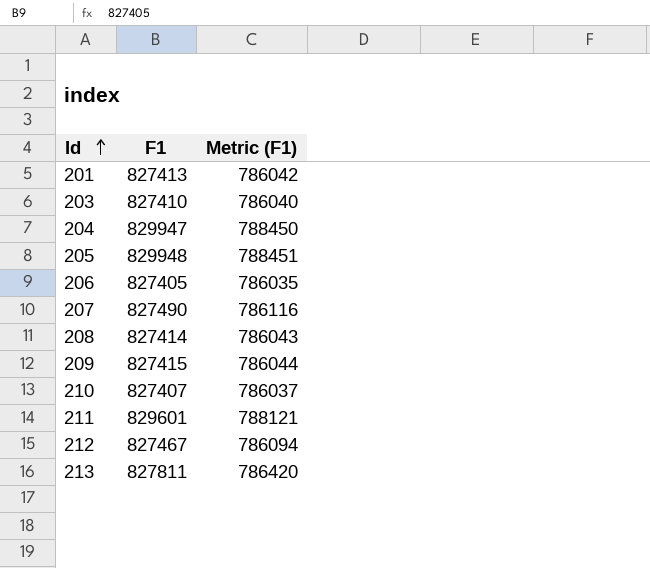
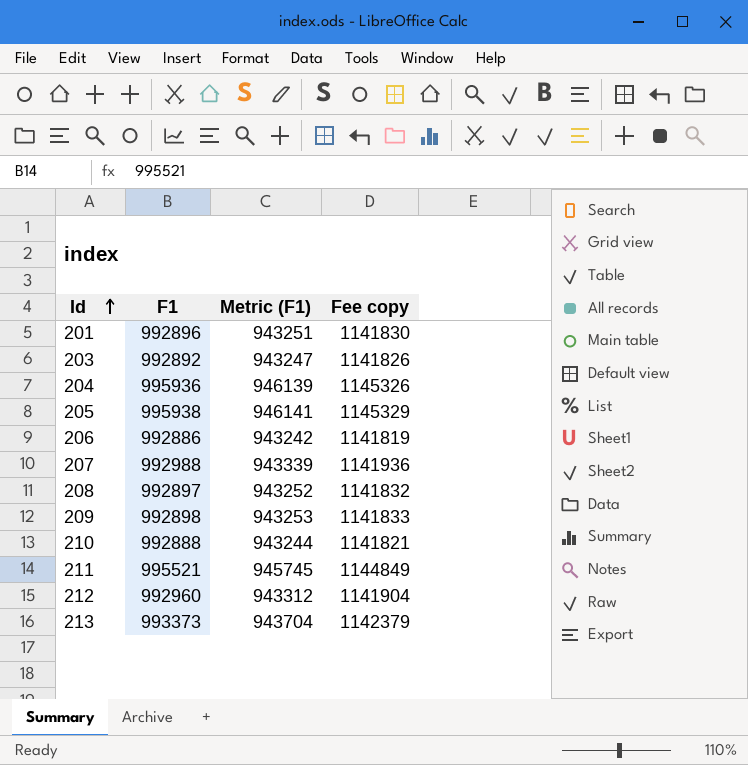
column Fee copy | formula: none -> [F1] * 1.15
201 | F1: 827413 -> 992896
201 | Metric (F1): 786042 -> 943251
203 | F1: 827410 -> 992892
203 | Metric (F1): 786040 -> 943247
204 | F1: 829947 -> 995936
204 | Metric (F1): 788450 -> 946139
205 | F1: 829948 -> 995938
205 | Metric (F1): 788451 -> 946141
206 | F1: 827405 -> 992886
206 | Metric (F1): 786035 -> 943242
207 | F1: 827490 -> 992988
207 | Metric (F1): 786116 -> 943339
208 | F1: 827414 -> 992897
208 | Metric (F1): 786043 -> 943252
209 | F1: 827415 -> 992898
209 | Metric (F1): 786044 -> 943253
210 | F1: 827407 -> 992888
210 | Metric (F1): 786037 -> 943244
211 | F1: 829601 -> 995521
211 | Metric (F1): 788121 -> 945745
212 | F1: 827467 -> 992960
212 | Metric (F1): 786094 -> 943312
213 | F1: 827811 -> 993373
213 | Metric (F1): 786420 -> 943704

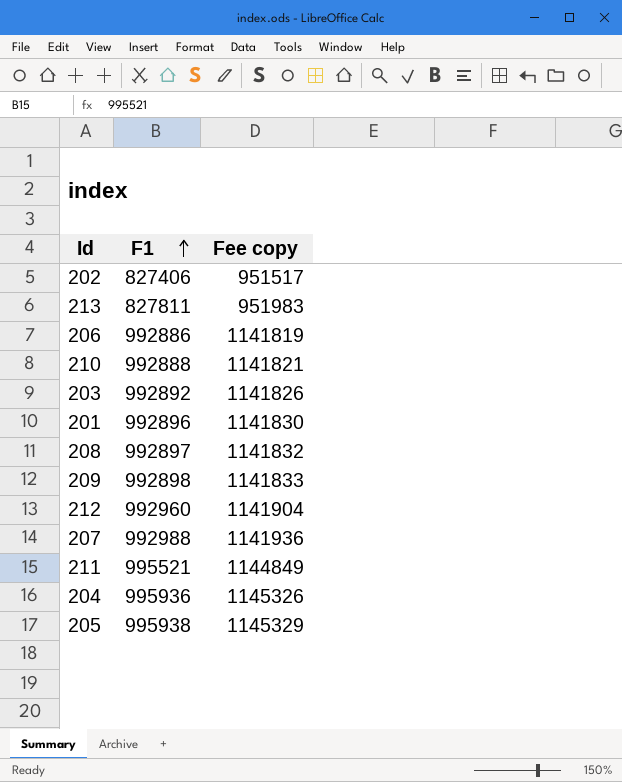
row order: Id ascending -> F1 ascending
column Metric (F1) | formula: [F1] * 0.95 -> none
row 202: none -> 827406 | 951517
213 | F1: 993373 -> 827811
213 | Fee copy: 1142379 -> 951983

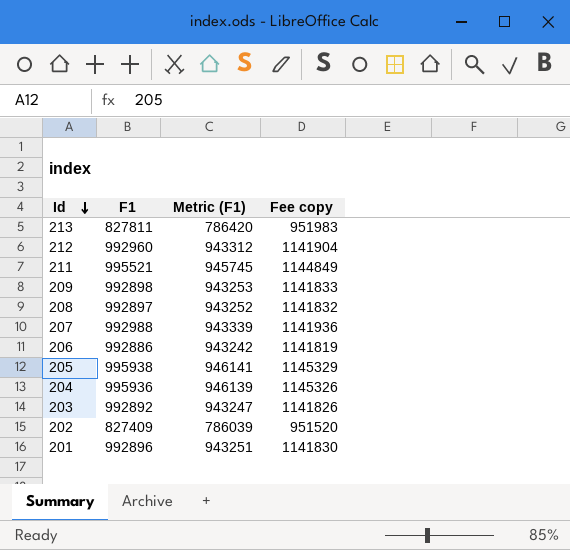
row order: F1 ascending -> Id descending
column Metric (F1) | formula: none -> [F1] * 0.95
row 210: 992888 | 1141821 -> none
202 | F1: 827406 -> 827409
202 | Fee copy: 951517 -> 951520

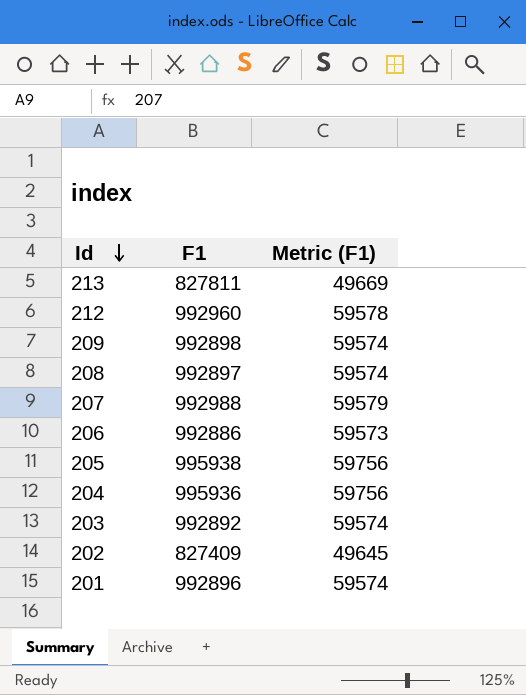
column Fee copy | formula: [F1] * 1.15 -> none
column Metric (F1) | formula: [F1] * 0.95 -> [F1] * 0.06
row 211: 995521 | 945745 | 1144849 -> none

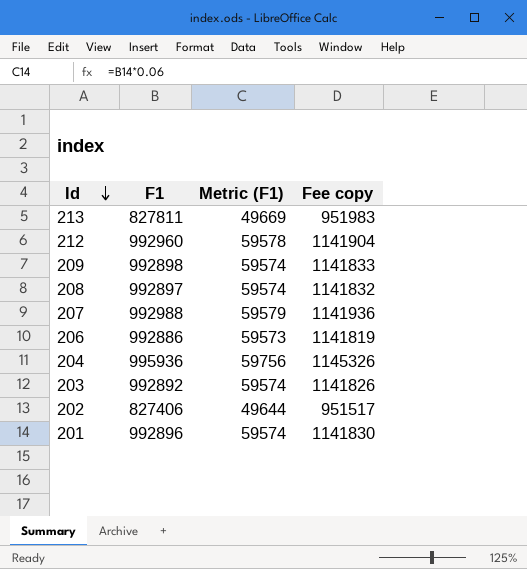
column Fee copy | formula: none -> [F1] * 1.15
row 205: 995938 | 59756 -> none
202 | F1: 827409 -> 827406
202 | Metric (F1): 49645 -> 49644

